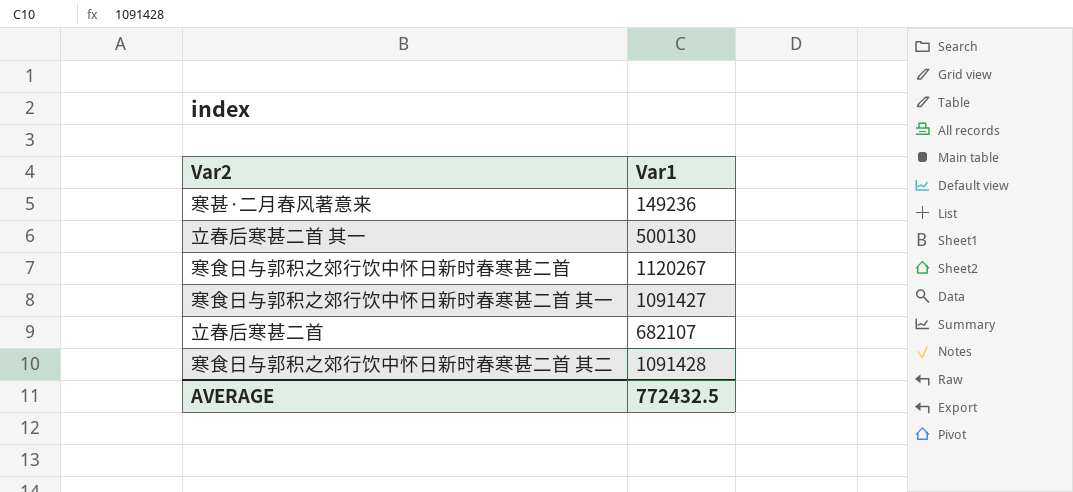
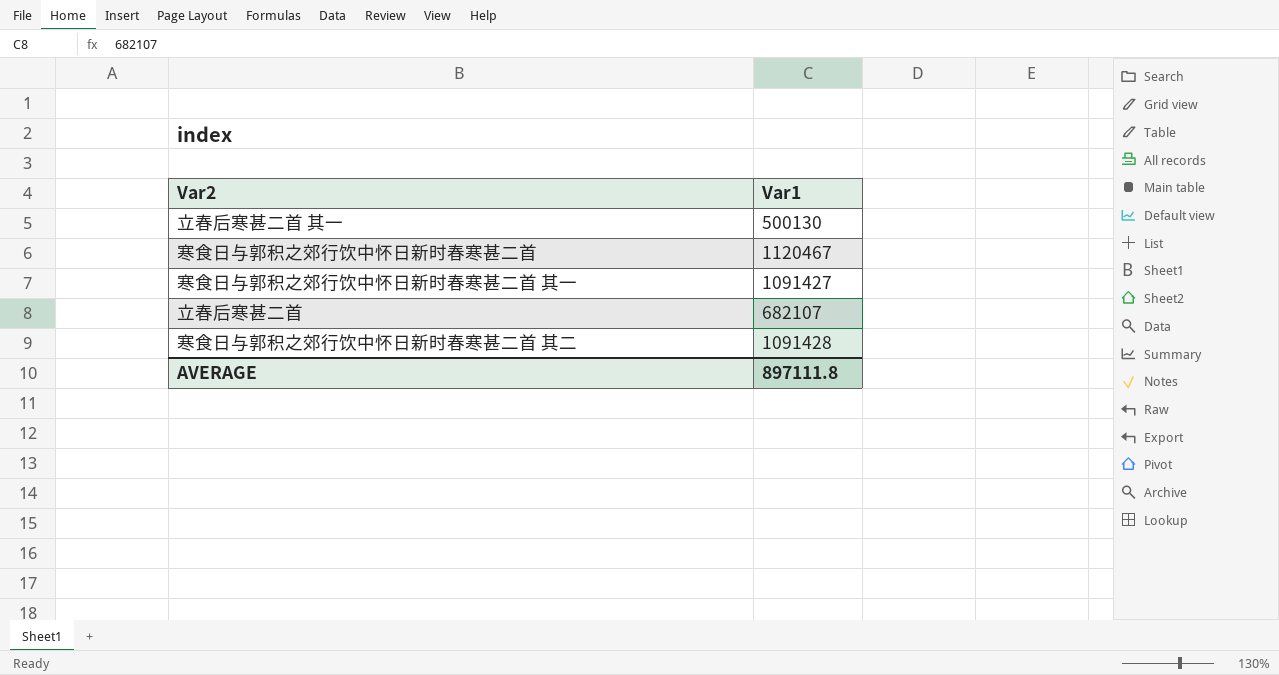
row 寒甚·二月春风著意来: 149236 -> none
寒食日与郭积之郊行饮中怀日新时春寒甚二首 | Var1: 1120267 -> 1120467
AVERAGE | Var1: 772432.5 -> 897111.8

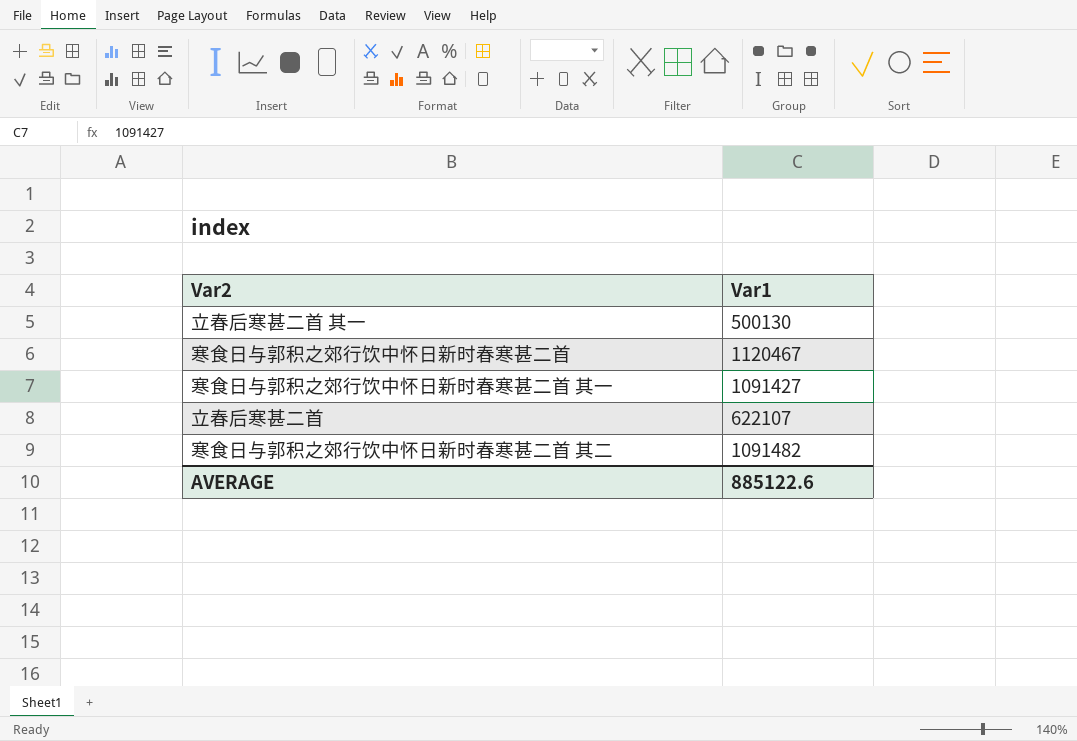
立春后寒甚二首 | Var1: 682107 -> 622107
寒食日与郭积之郊行饮中怀日新时春寒甚二首 其二 | Var1: 1091428 -> 1091482
AVERAGE | Var1: 897111.8 -> 885122.6

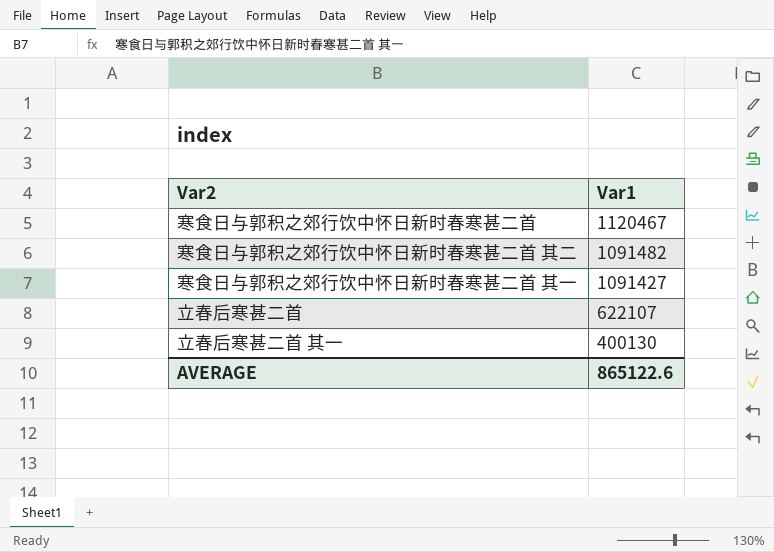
row order: none -> Var1 descending
立春后寒甚二首 其一 | Var1: 500130 -> 400130
AVERAGE | Var1: 885122.6 -> 865122.6

